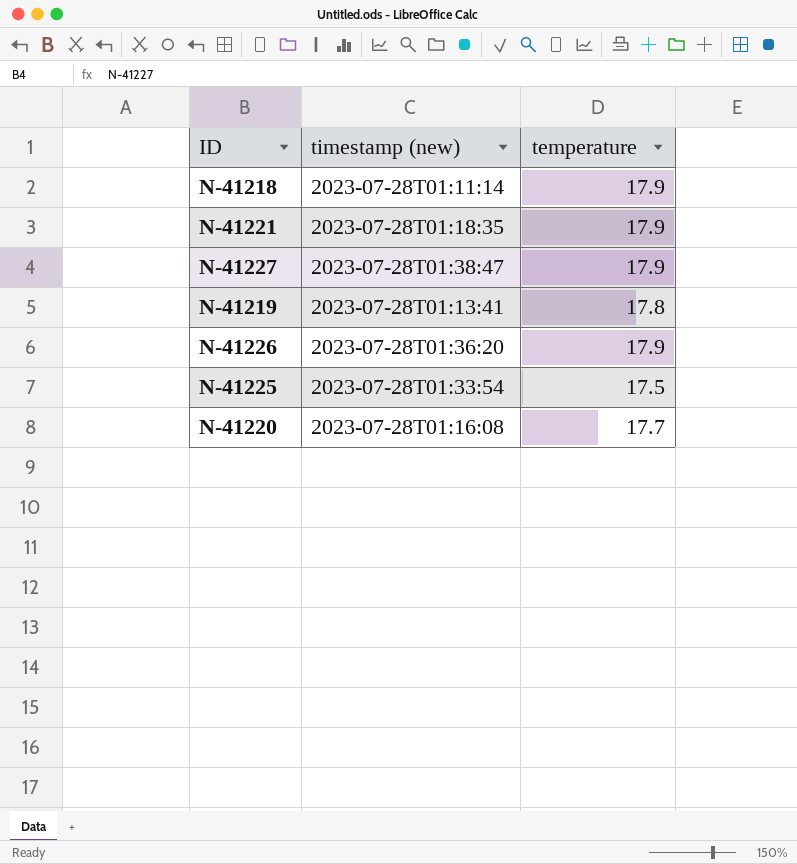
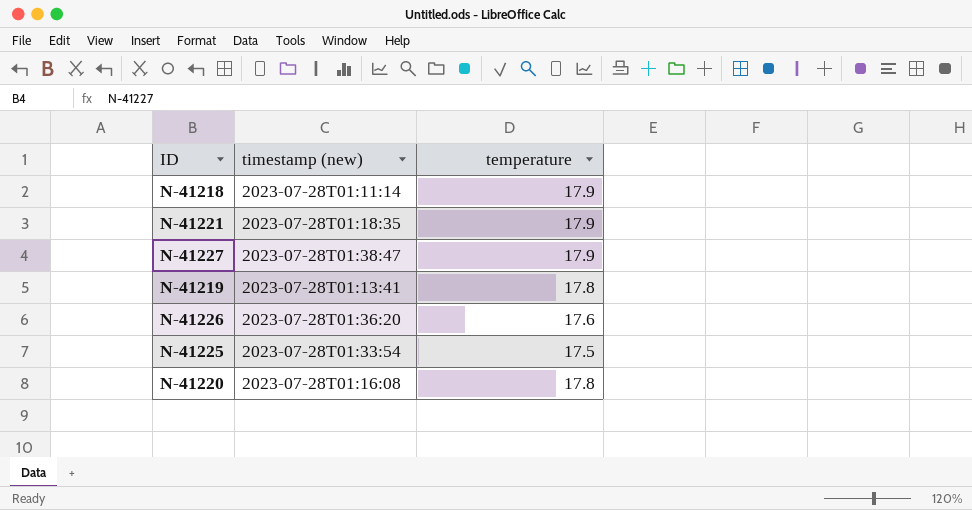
N-41226 | temperature: 17.9 -> 17.6
N-41220 | temperature: 17.7 -> 17.8

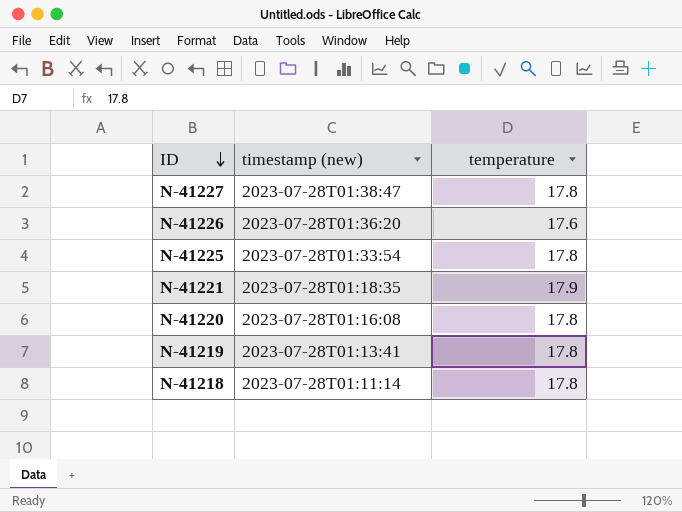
row order: none -> ID descending
N-41227 | temperature: 17.9 -> 17.8
N-41225 | temperature: 17.5 -> 17.8
N-41218 | temperature: 17.9 -> 17.8

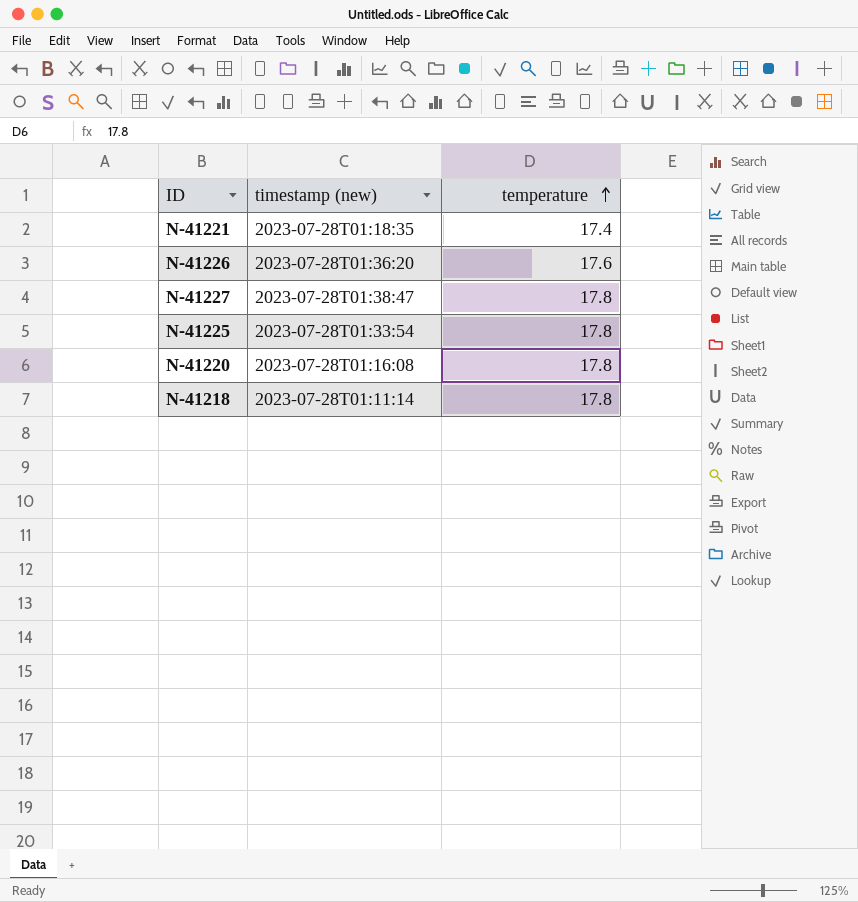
row order: ID descending -> temperature ascending
row N-41219: 2023-07-28T01:13:41 | 17.8 -> none
N-41221 | temperature: 17.9 -> 17.4

